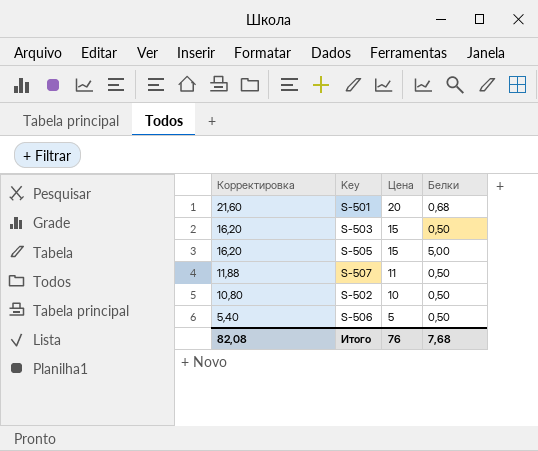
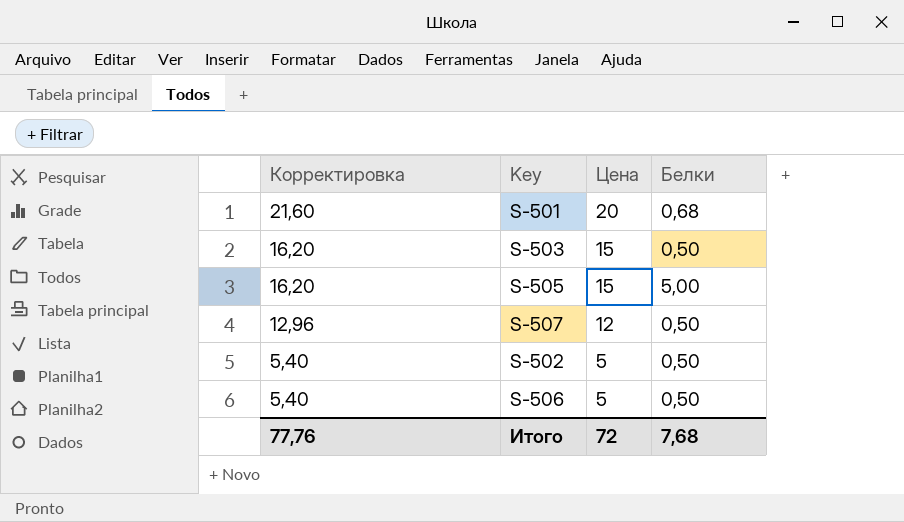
S-507 | Корректировка: 11,88 -> 12,96
S-507 | Цена: 11 -> 12
S-502 | Корректировка: 10,80 -> 5,40
S-502 | Цена: 10 -> 5
Итого | Корректировка: 82,08 -> 77,76
Итого | Цена: 76 -> 72

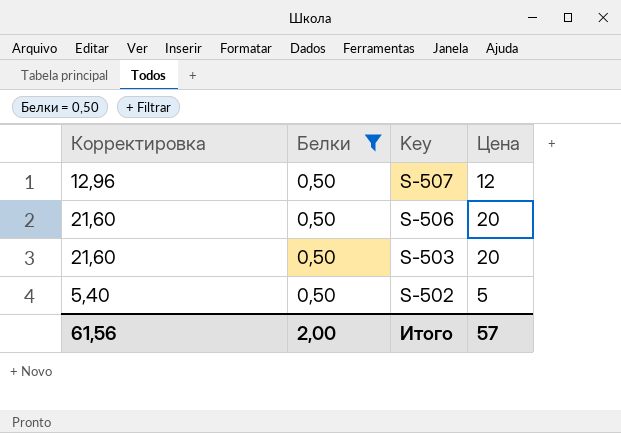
filter: none -> Белки = 0,50
row order: Корректировка descending -> Key descending
column Белки | position: 4 -> 2
S-506 | Корректировка: 5,40 -> 21,60
S-506 | Цена: 5 -> 20
S-503 | Корректировка: 16,20 -> 21,60
S-503 | Цена: 15 -> 20
Итого | Корректировка: 77,76 -> 61,56
Итого | Белки: 7,68 -> 2,00
Итого | Цена: 72 -> 57

